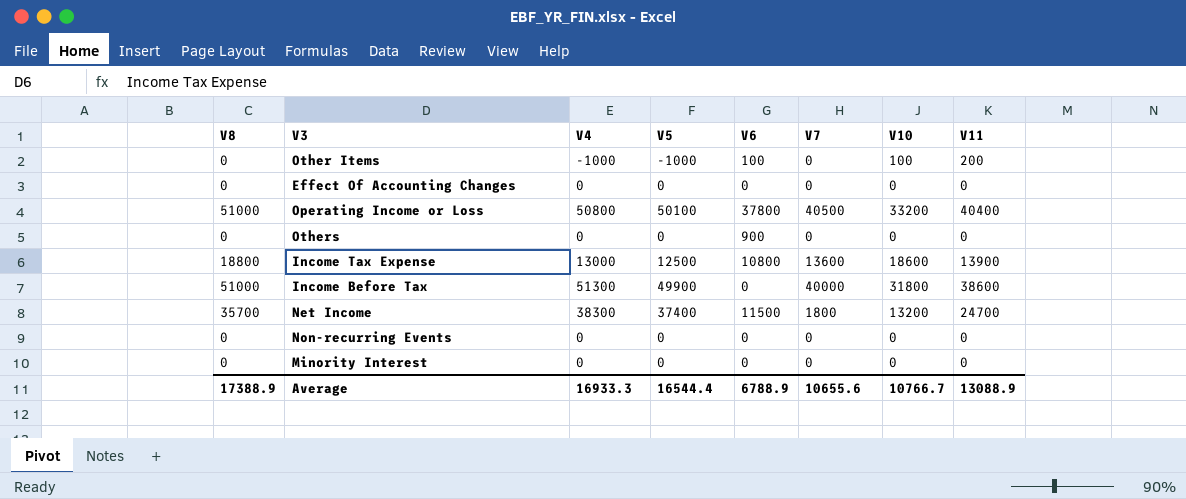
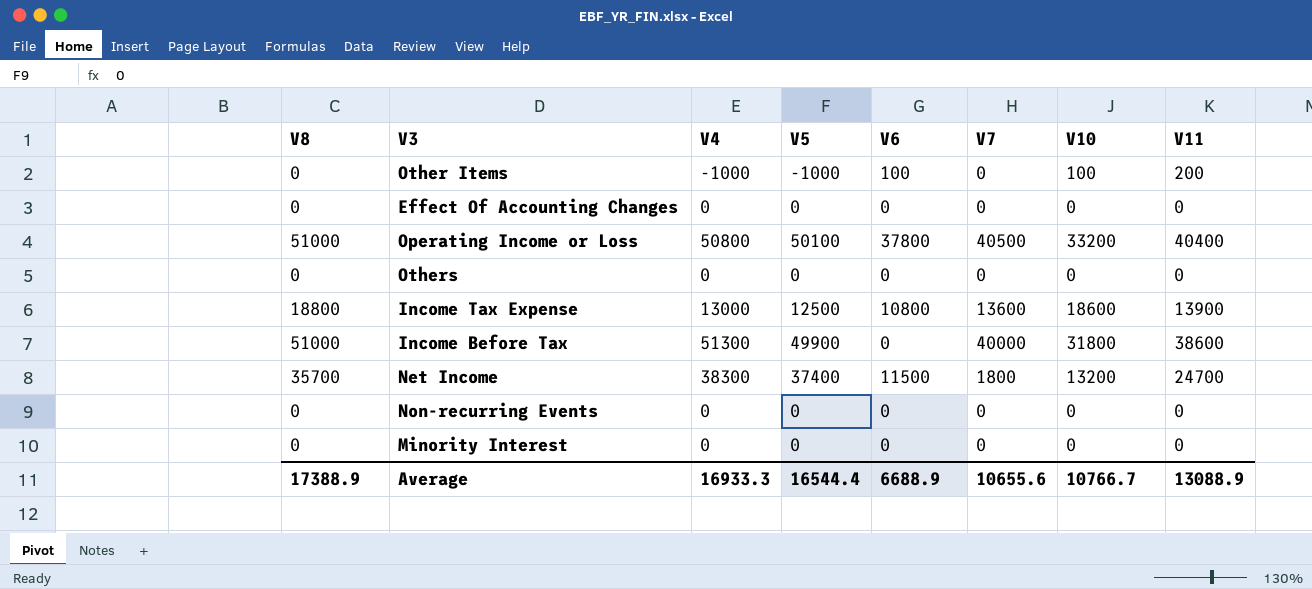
Others | V6: 900 -> 0
Average | V6: 6788.9 -> 6688.9

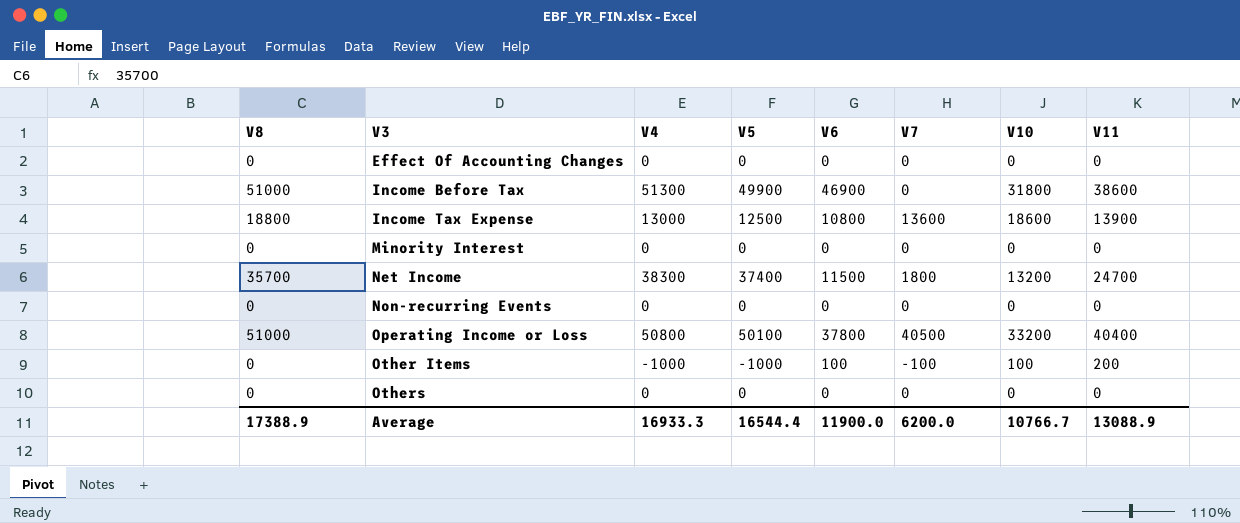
row order: none -> V3 ascending
Income Before Tax | V6: 0 -> 46900
Income Before Tax | V7: 40000 -> 0
Other Items | V7: 0 -> -100
Average | V6: 6688.9 -> 11900.0
Average | V7: 10655.6 -> 6200.0

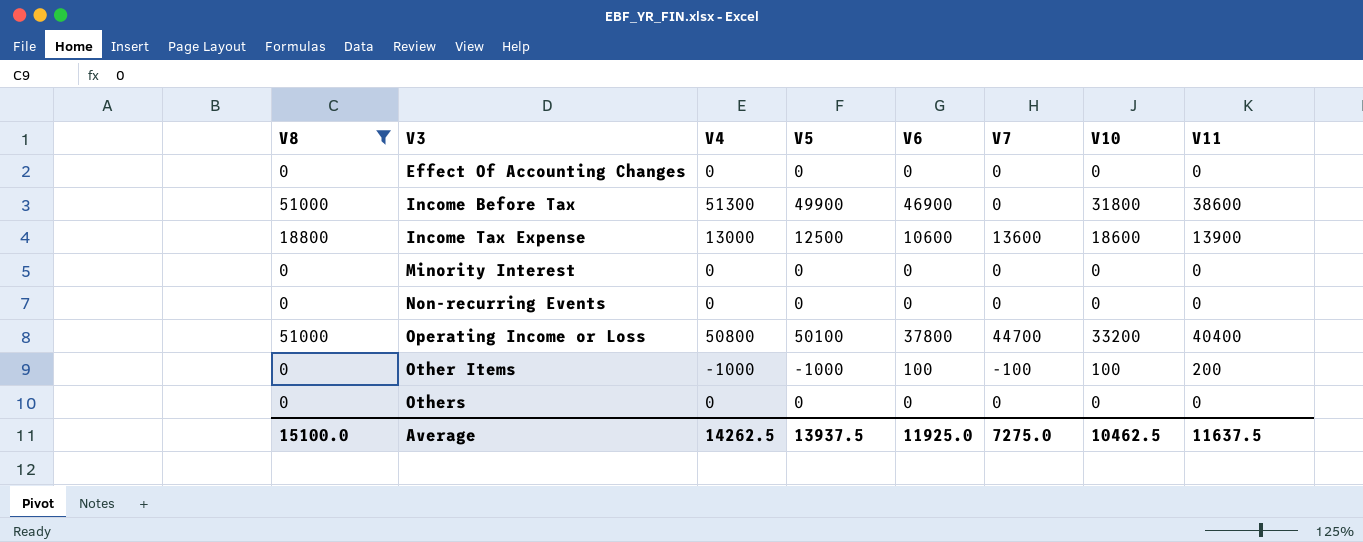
filter: none -> V8 != 35700
Income Tax Expense | V6: 10800 -> 10600
Operating Income or Loss | V7: 40500 -> 44700
Average | V8: 17388.9 -> 15100.0
Average | V4: 16933.3 -> 14262.5
Average | V5: 16544.4 -> 13937.5
Average | V6: 11900.0 -> 11925.0
Average | V7: 6200.0 -> 7275.0
Average | V10: 10766.7 -> 10462.5
Average | V11: 13088.9 -> 11637.5

